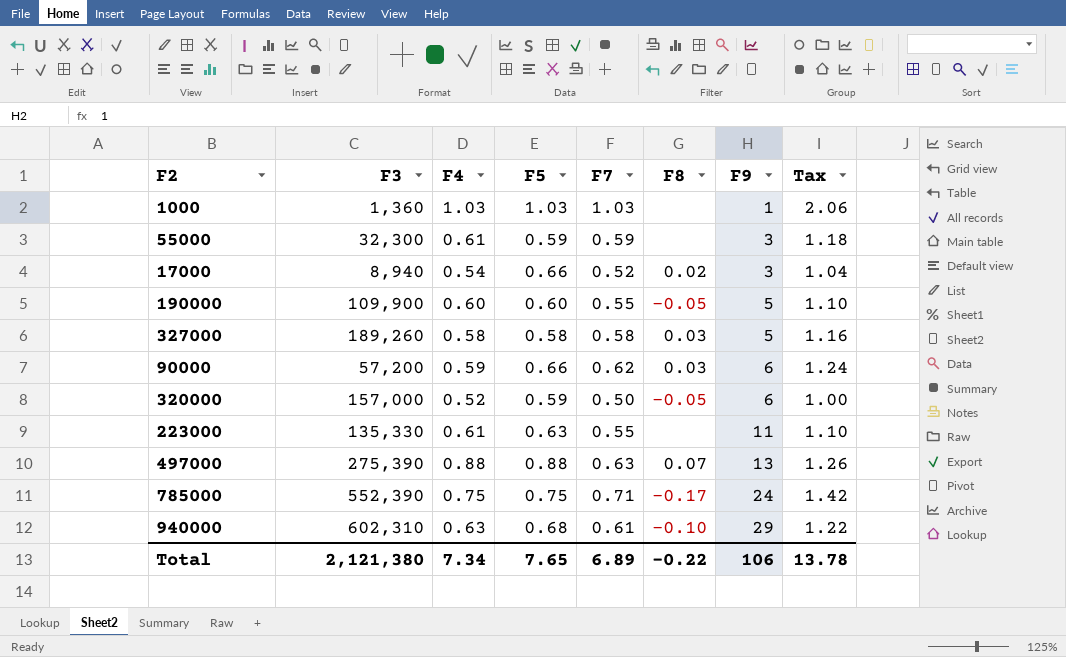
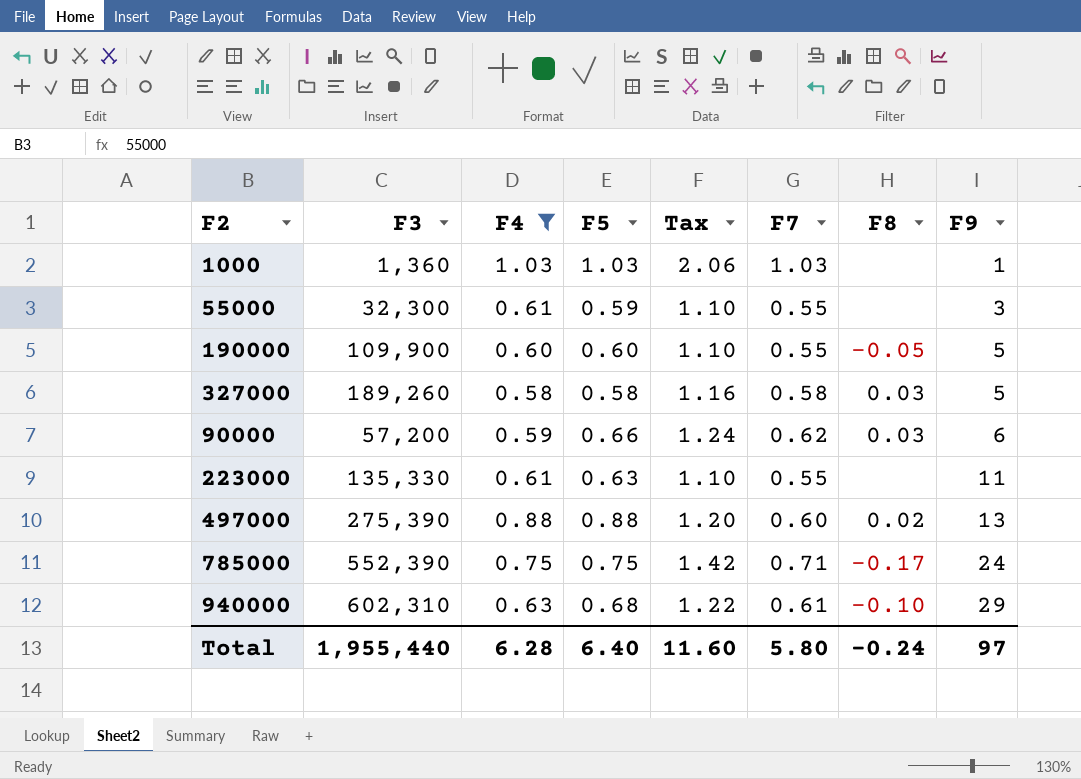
filter: none -> F4 >= 0.58
column Tax | position: 8 -> 5
55000 | Tax: 1.18 -> 1.10
55000 | F7: 0.59 -> 0.55
497000 | Tax: 1.26 -> 1.20
497000 | F7: 0.63 -> 0.60
497000 | F8: 0.07 -> 0.02
Total | F3: 2,121,380 -> 1,955,440
Total | F4: 7.34 -> 6.28
Total | F5: 7.65 -> 6.40
Total | Tax: 13.78 -> 11.60
Total | F7: 6.89 -> 5.80
Total | F8: -0.22 -> -0.24
Total | F9: 106 -> 97

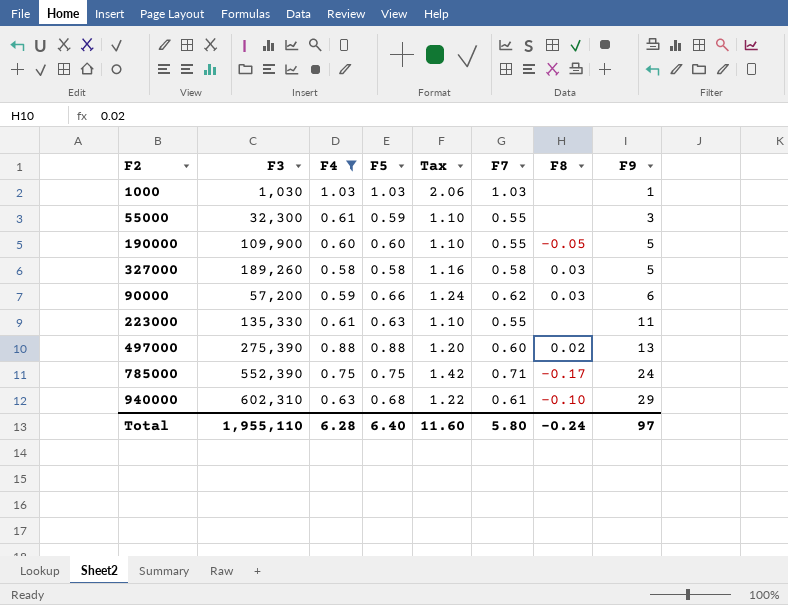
1000 | F3: 1,360 -> 1,030
Total | F3: 1,955,440 -> 1,955,110

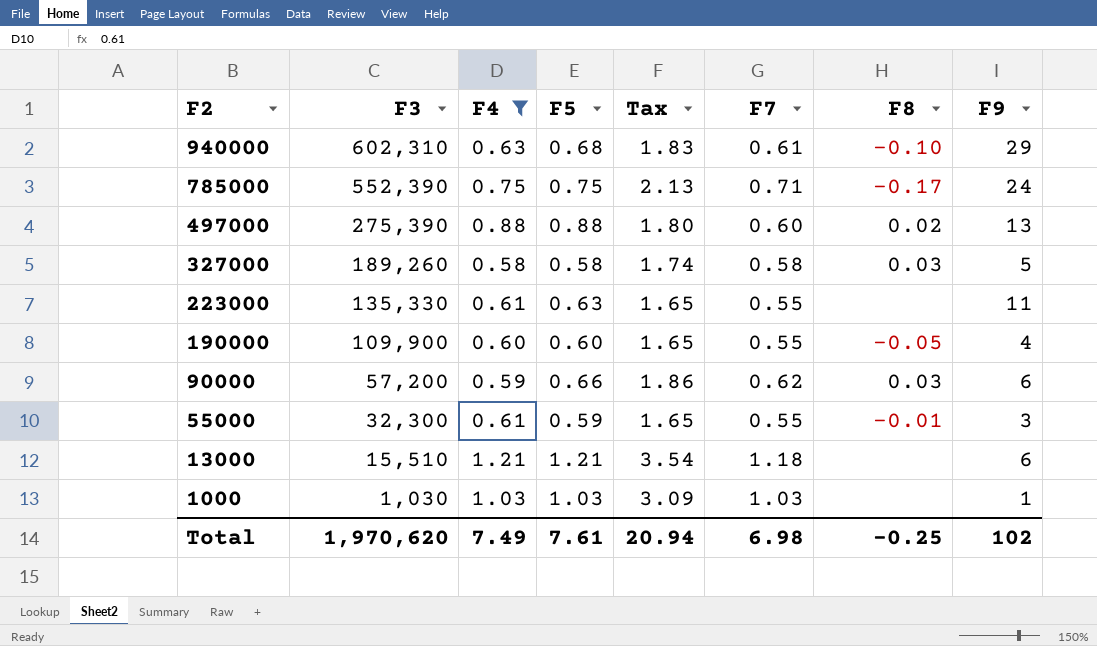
row order: F9 ascending -> F2 descending
column Tax | formula: [F7] * 2 -> [F7] * 3
190000 | F9: 5 -> 4
55000 | F8: none -> -0.01
row 13000: none -> 15,510 | 1.21 | 1.21 | 3.54 | 1.18 | none | 6
Total | F3: 1,955,110 -> 1,970,620
Total | F4: 6.28 -> 7.49
Total | F5: 6.40 -> 7.61
Total | Tax: 11.60 -> 20.94
Total | F7: 5.80 -> 6.98
Total | F8: -0.24 -> -0.25
Total | F9: 97 -> 102

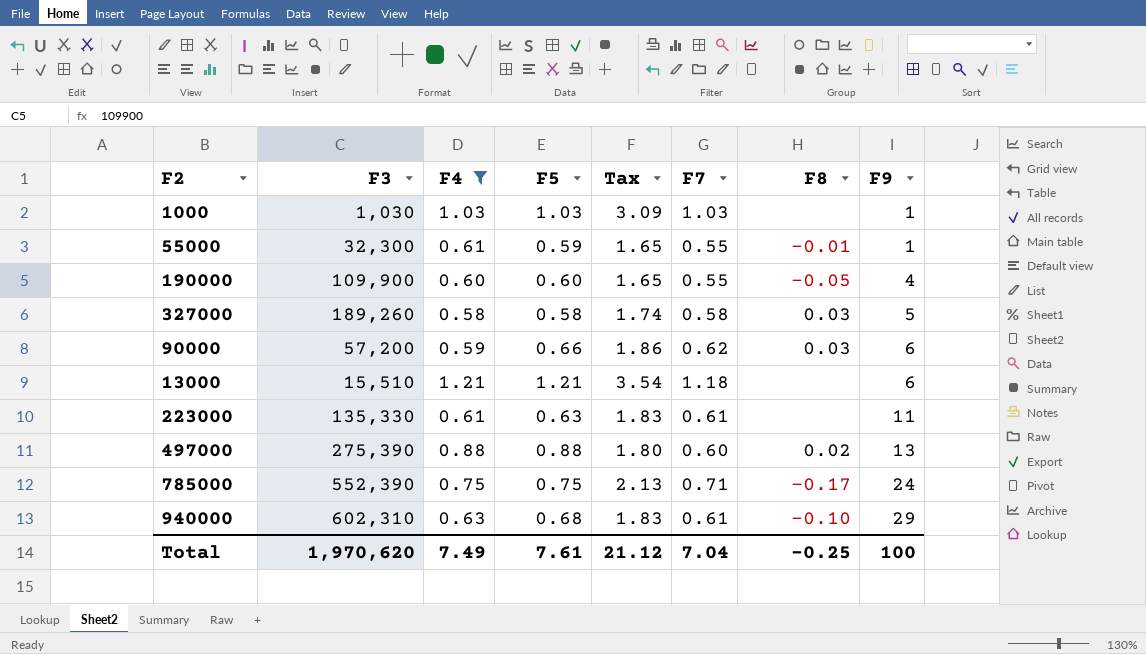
row order: F2 descending -> F9 ascending
55000 | F9: 3 -> 1
223000 | Tax: 1.65 -> 1.83
223000 | F7: 0.55 -> 0.61
Total | Tax: 20.94 -> 21.12
Total | F7: 6.98 -> 7.04
Total | F9: 102 -> 100

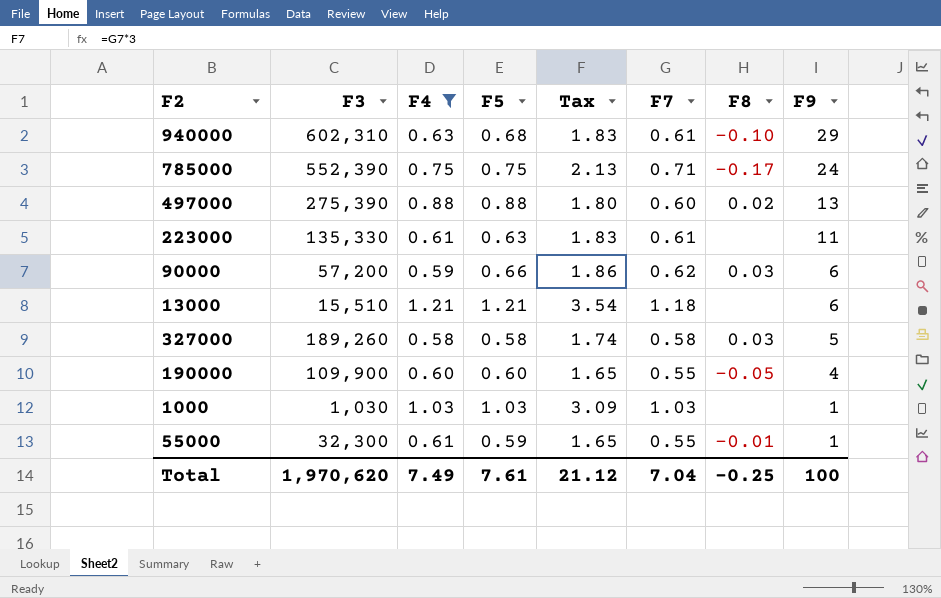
row order: F9 ascending -> F9 descending

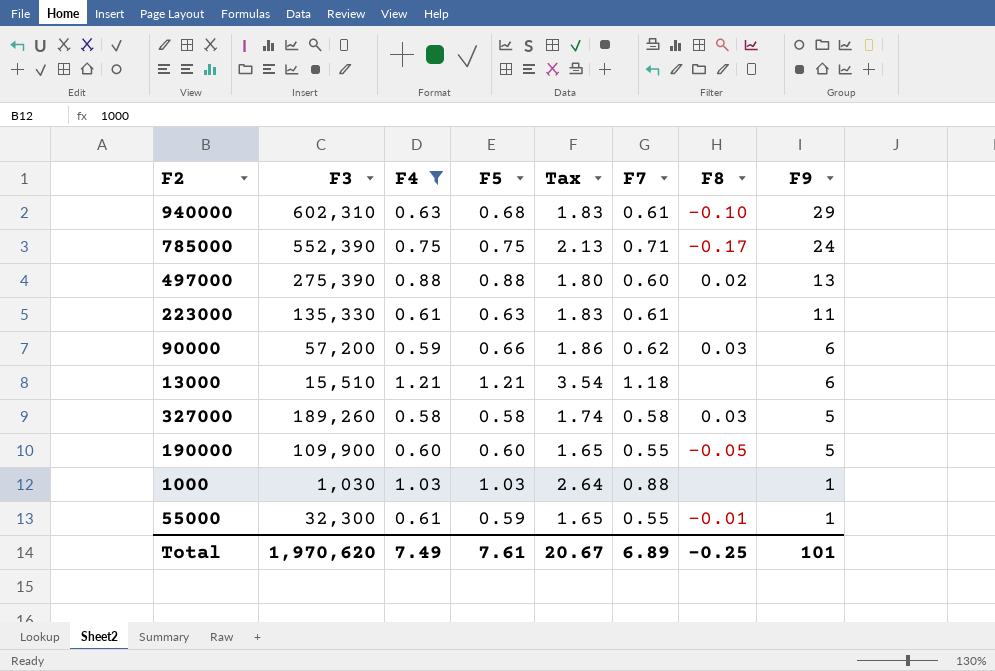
190000 | F9: 4 -> 5
1000 | Tax: 3.09 -> 2.64
1000 | F7: 1.03 -> 0.88
Total | Tax: 21.12 -> 20.67
Total | F7: 7.04 -> 6.89
Total | F9: 100 -> 101

